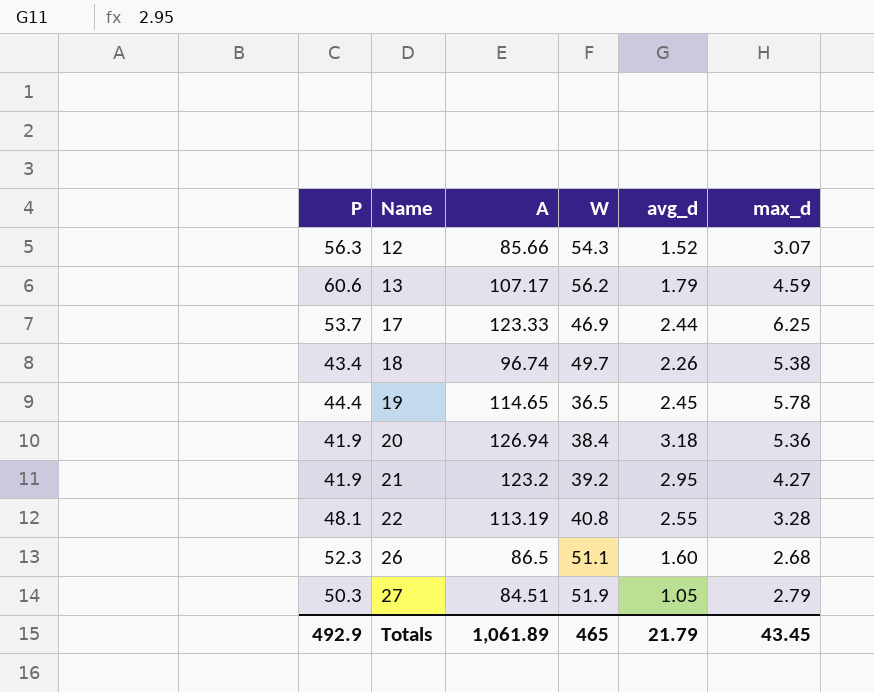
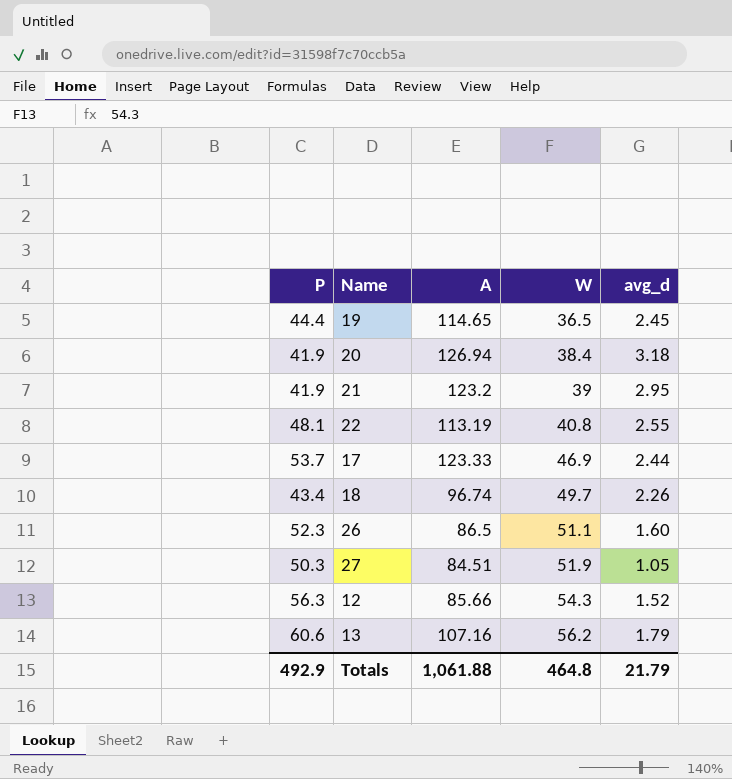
row order: Name ascending -> W ascending
column max_d | position: 6 -> none
21 | W: 39.2 -> 39
13 | A: 107.17 -> 107.16
Totals | A: 1,061.89 -> 1,061.88
Totals | W: 465 -> 464.8

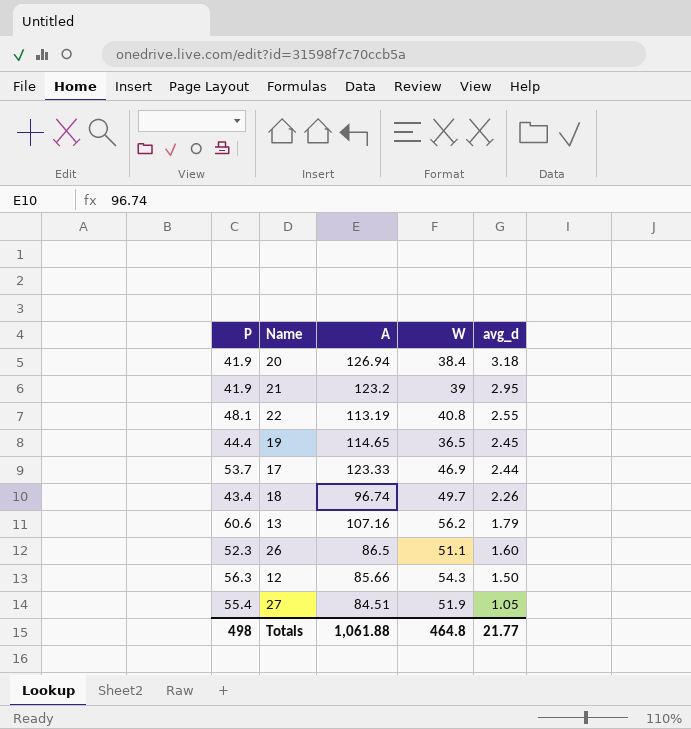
row order: W ascending -> avg_d descending
12 | avg_d: 1.52 -> 1.50
27 | P: 50.3 -> 55.4
Totals | P: 492.9 -> 498
Totals | avg_d: 21.79 -> 21.77

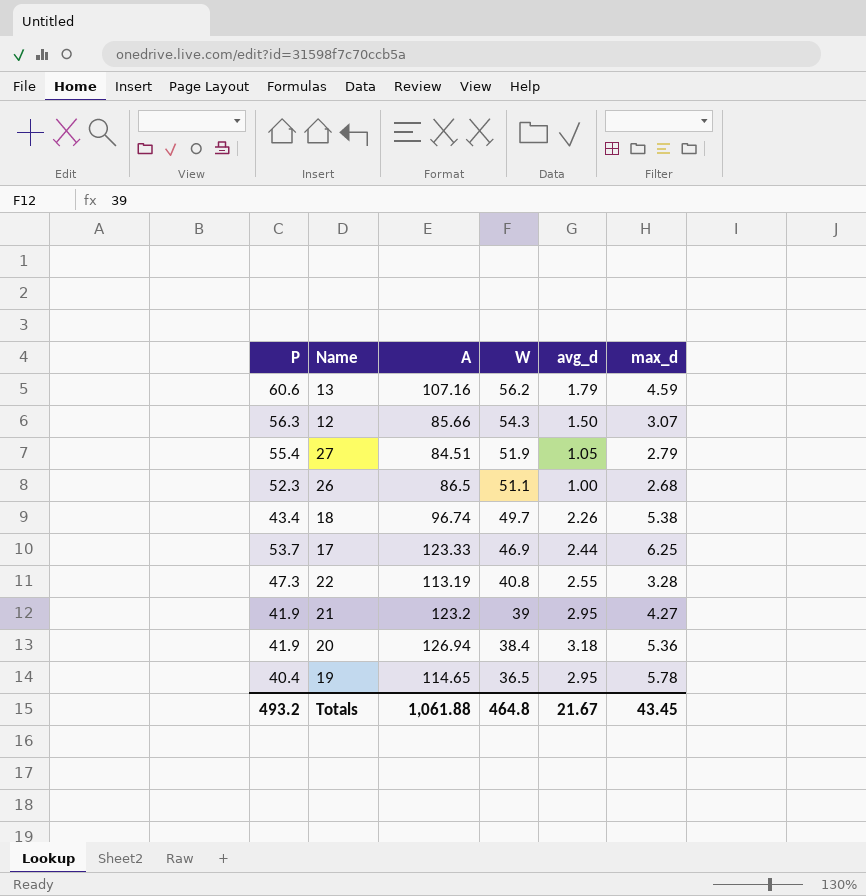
row order: avg_d descending -> W descending
column max_d | position: none -> 6
26 | avg_d: 1.60 -> 1.00
22 | P: 48.1 -> 47.3
19 | P: 44.4 -> 40.4
19 | avg_d: 2.45 -> 2.95
Totals | P: 498 -> 493.2
Totals | avg_d: 21.77 -> 21.67

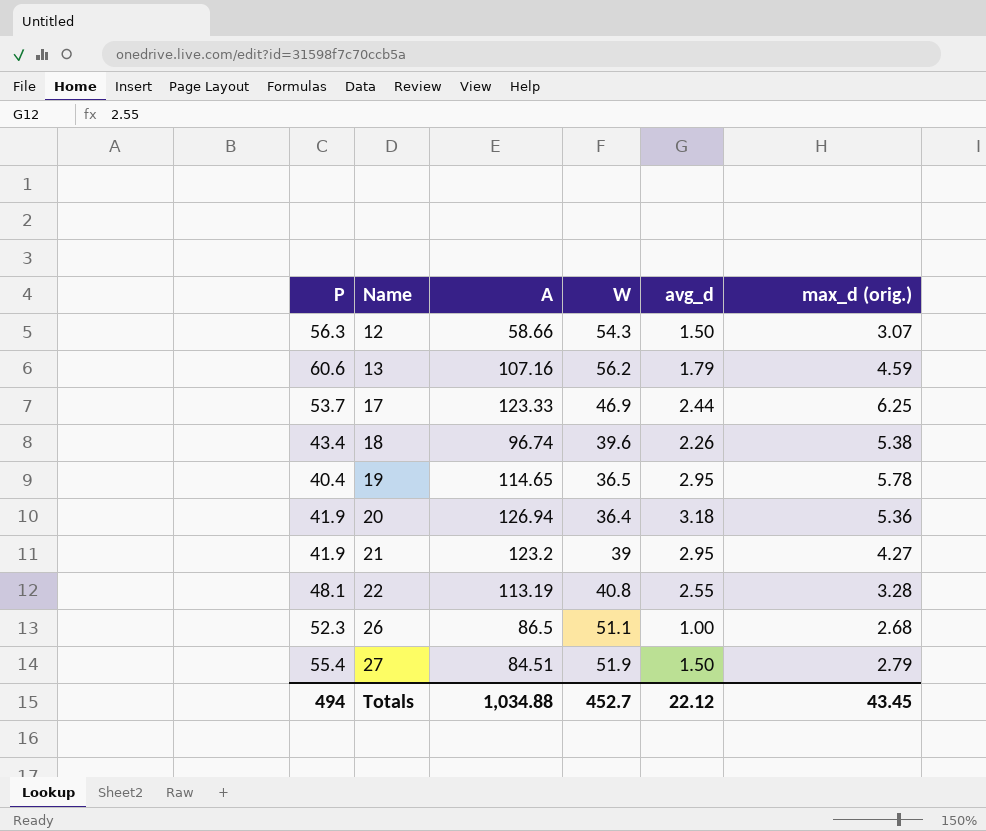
row order: W descending -> Name ascending
column name: max_d -> max_d (orig.)
12 | A: 85.66 -> 58.66
18 | W: 49.7 -> 39.6
20 | W: 38.4 -> 36.4
22 | P: 47.3 -> 48.1
27 | avg_d: 1.05 -> 1.50
Totals | P: 493.2 -> 494
Totals | A: 1,061.88 -> 1,034.88
Totals | W: 464.8 -> 452.7
Totals | avg_d: 21.67 -> 22.12

